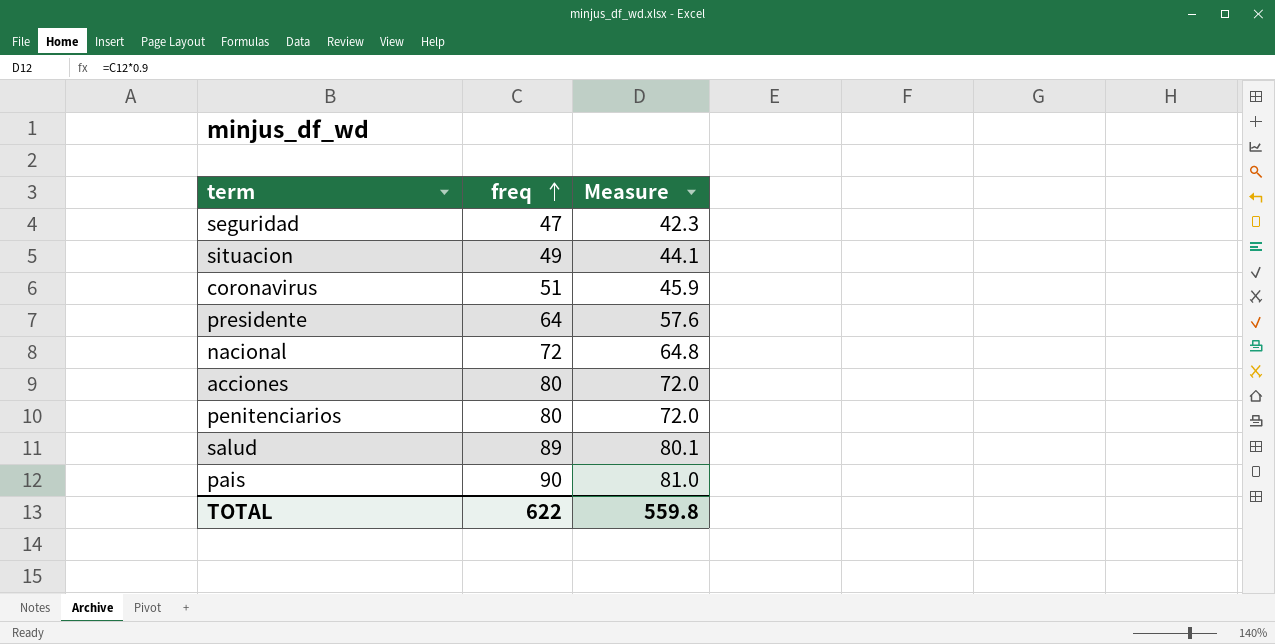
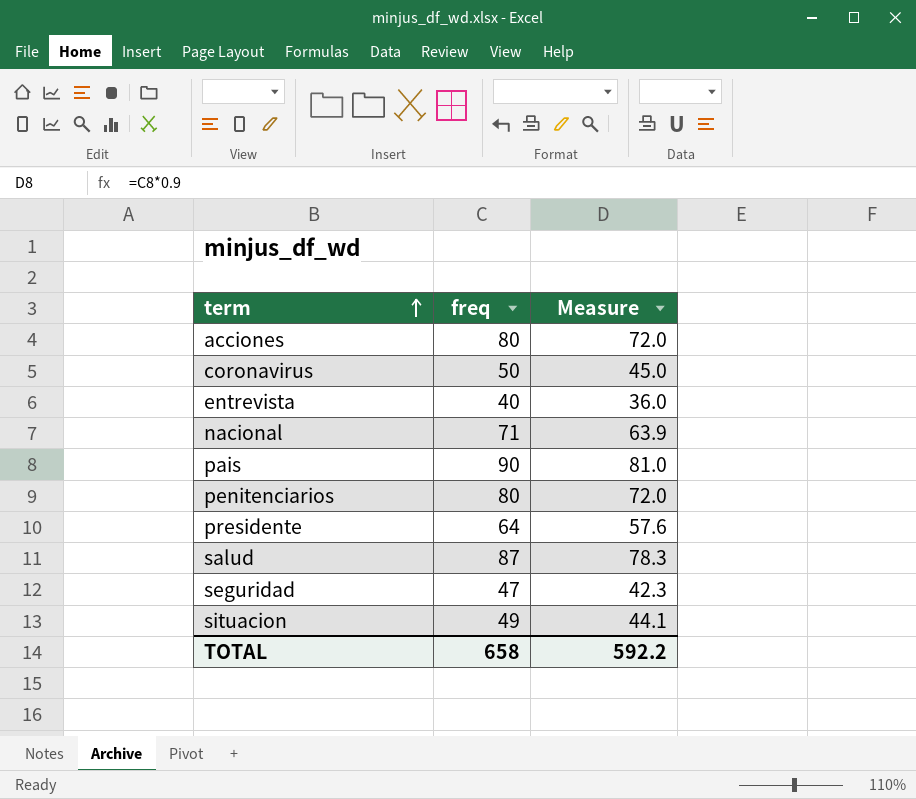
row order: freq ascending -> term ascending
coronavirus | freq: 51 -> 50
coronavirus | Measure: 45.9 -> 45.0
row entrevista: none -> 40 | 36.0
nacional | freq: 72 -> 71
nacional | Measure: 64.8 -> 63.9
salud | freq: 89 -> 87
salud | Measure: 80.1 -> 78.3
TOTAL | freq: 622 -> 658
TOTAL | Measure: 559.8 -> 592.2

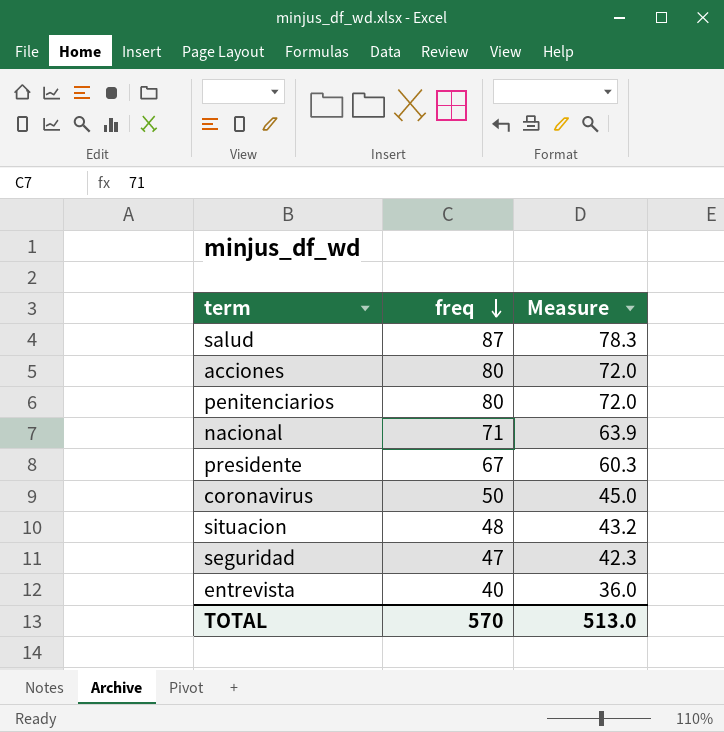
row order: term ascending -> freq descending
row pais: 90 | 81.0 -> none
presidente | freq: 64 -> 67
presidente | Measure: 57.6 -> 60.3
situacion | freq: 49 -> 48
situacion | Measure: 44.1 -> 43.2
TOTAL | freq: 658 -> 570
TOTAL | Measure: 592.2 -> 513.0

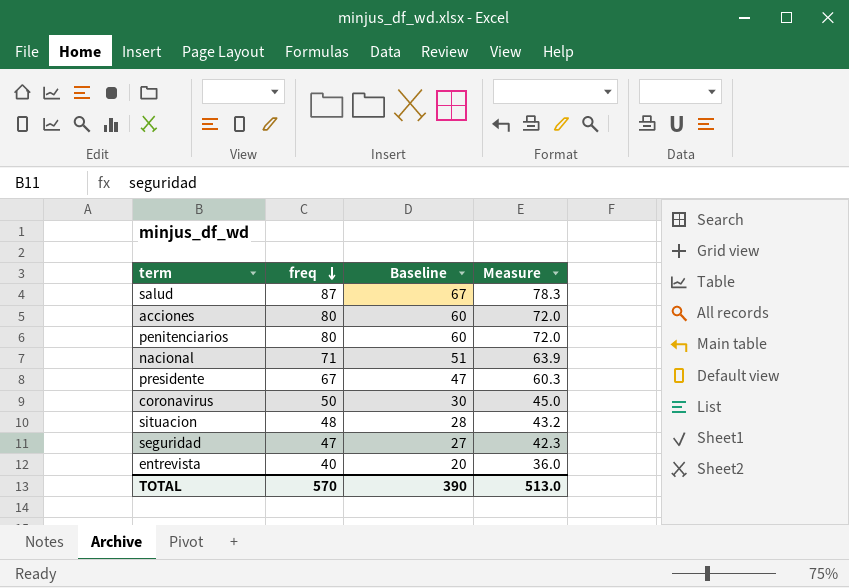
column Baseline | formula: none -> [freq] - 20

